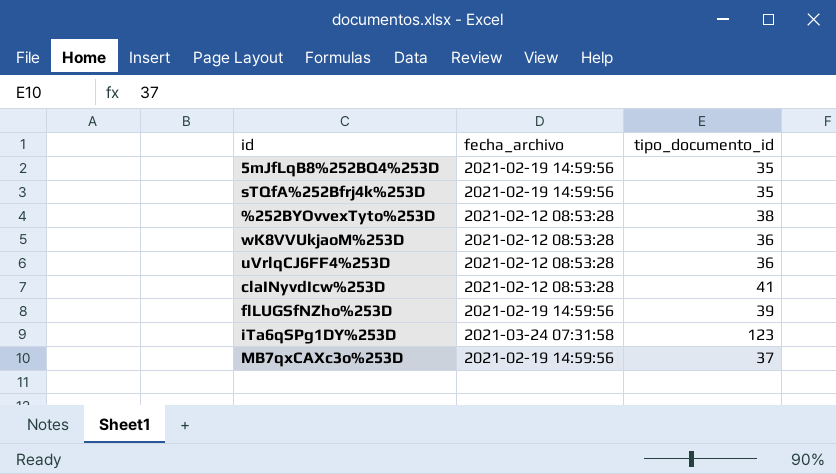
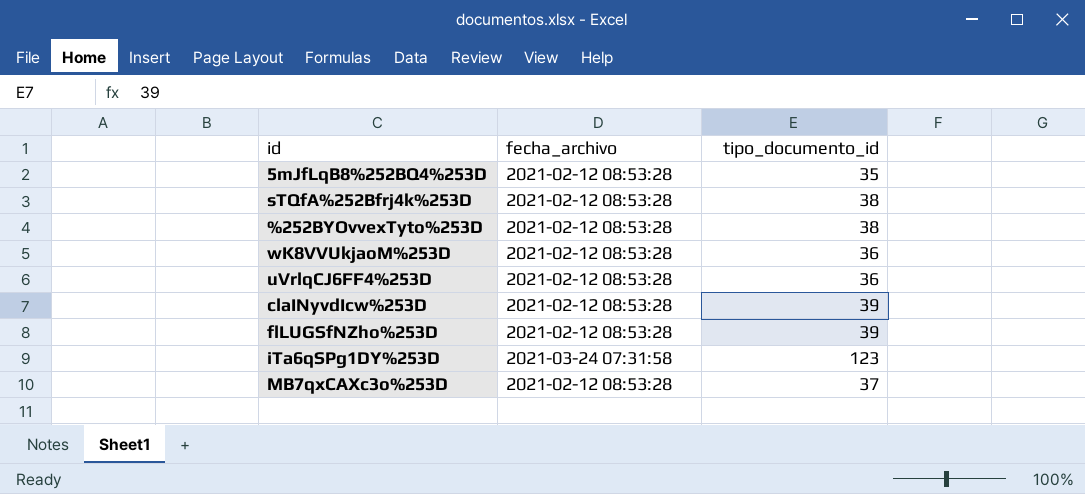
5mJfLqB8%252BQ4%253D | fecha_archivo: 2021-02-19 14:59:56 -> 2021-02-12 08:53:28
sTQfA%252Bfrj4k%253D | fecha_archivo: 2021-02-19 14:59:56 -> 2021-02-12 08:53:28
sTQfA%252Bfrj4k%253D | tipo_documento_id: 35 -> 38
claINyvdIcw%253D | tipo_documento_id: 41 -> 39
flLUGSfNZho%253D | fecha_archivo: 2021-02-19 14:59:56 -> 2021-02-12 08:53:28
MB7qxCAXc3o%253D | fecha_archivo: 2021-02-19 14:59:56 -> 2021-02-12 08:53:28

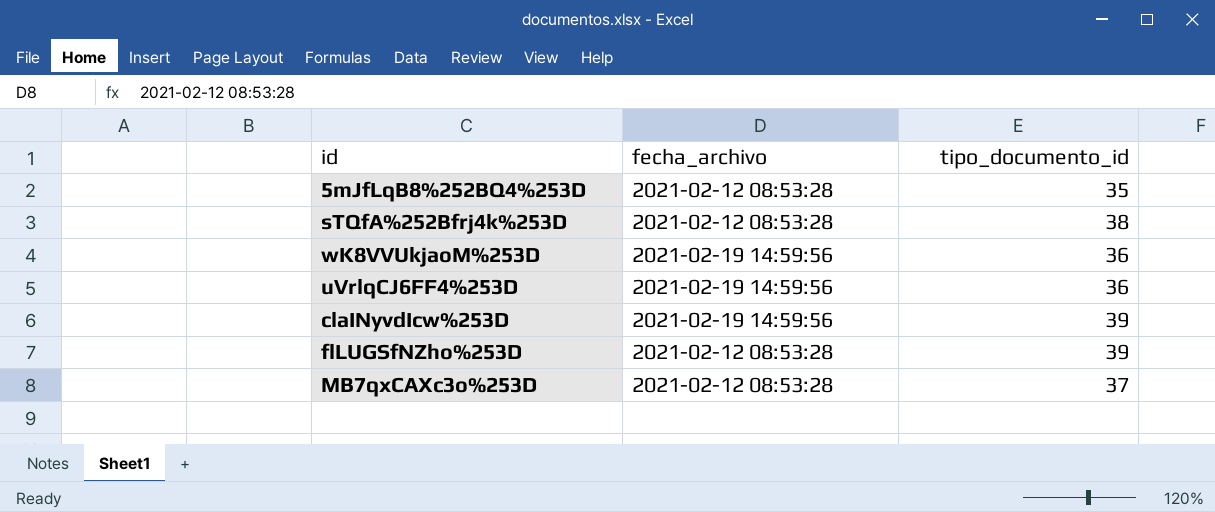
row %252BYOvvexTyto%253D: 2021-02-12 08:53:28 | 38 -> none
row iTa6qSPg1DY%253D: 2021-03-24 07:31:58 | 123 -> none
wK8VVUkjaoM%253D | fecha_archivo: 2021-02-12 08:53:28 -> 2021-02-19 14:59:56
uVrlqCJ6FF4%253D | fecha_archivo: 2021-02-12 08:53:28 -> 2021-02-19 14:59:56
claINyvdIcw%253D | fecha_archivo: 2021-02-12 08:53:28 -> 2021-02-19 14:59:56

